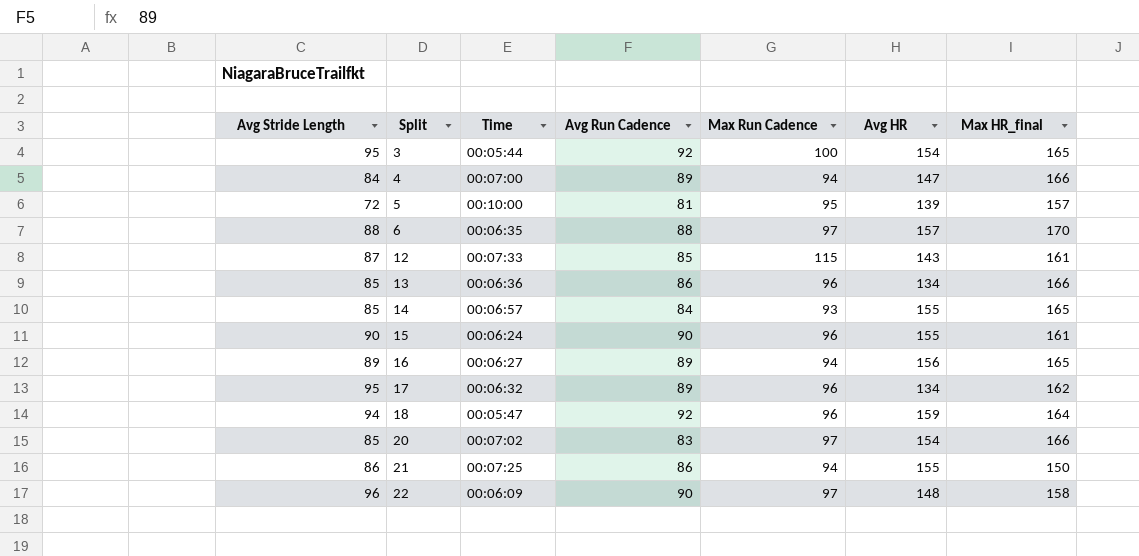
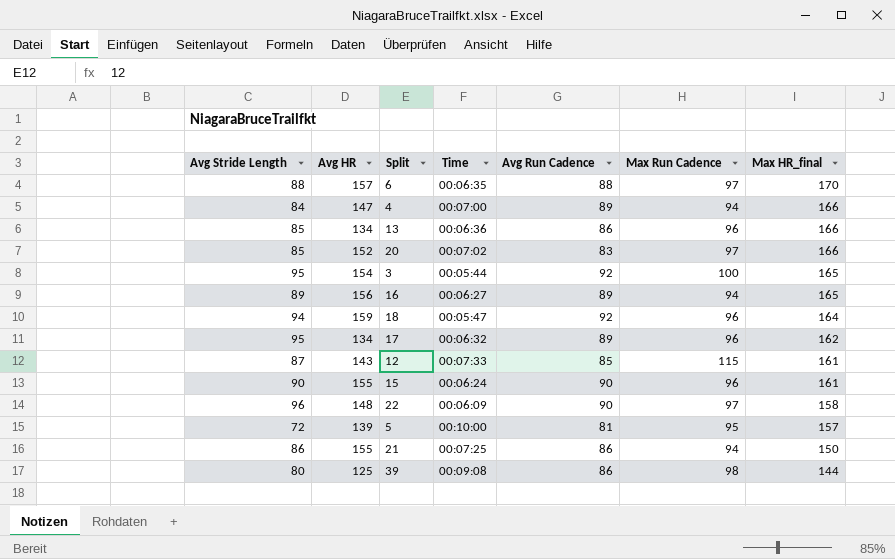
row order: Split ascending -> Max HR_final descending
column Avg HR | position: 6 -> 2
row 14: 85 | 00:06:57 | 84 | 93 | 155 | 165 -> none
20 | Avg HR: 154 -> 152
row 39: none -> 80 | 125 | 00:09:08 | 86 | 98 | 144

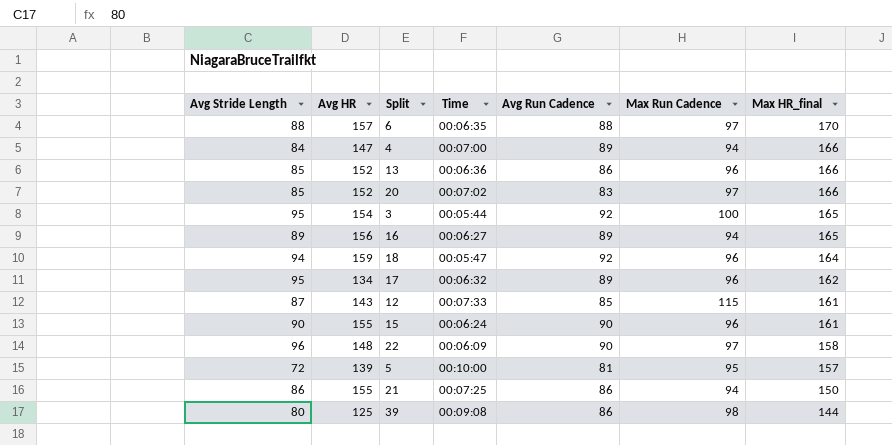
13 | Avg HR: 134 -> 152

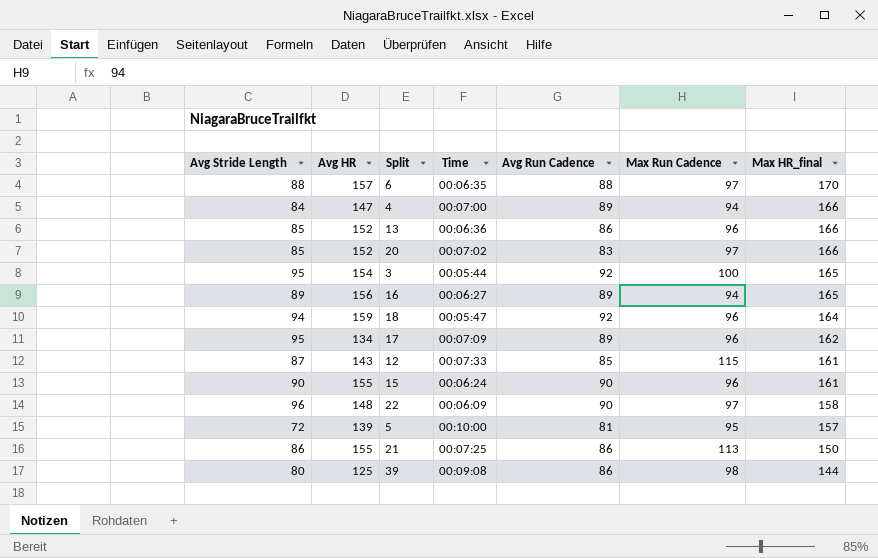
17 | Time: 00:06:32 -> 00:07:09
21 | Max Run Cadence: 94 -> 113

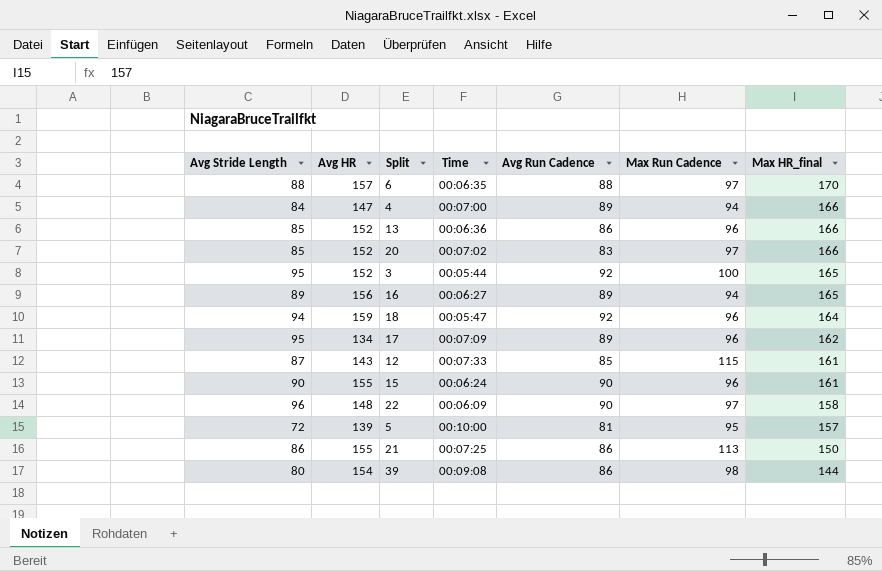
3 | Avg HR: 154 -> 152
39 | Avg HR: 125 -> 154

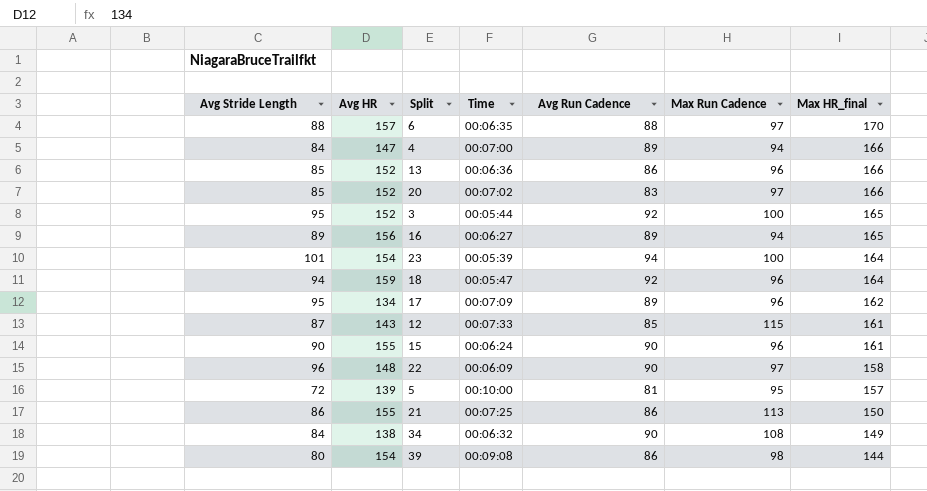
row 23: none -> 101 | 154 | 00:05:39 | 94 | 100 | 164
row 34: none -> 84 | 138 | 00:06:32 | 90 | 108 | 149

